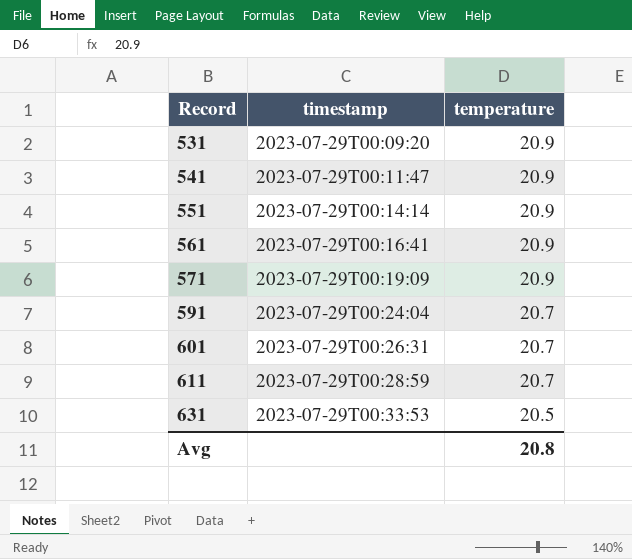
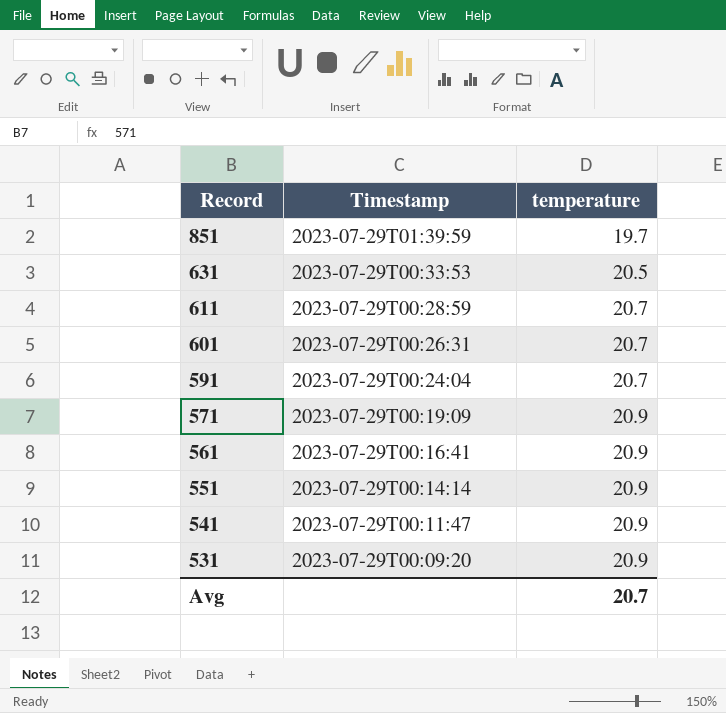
row order: Record ascending -> Record descending
column name: timestamp -> Timestamp
row 851: none -> 2023-07-29T01:39:59 | 19.7
Avg | temperature: 20.8 -> 20.7

